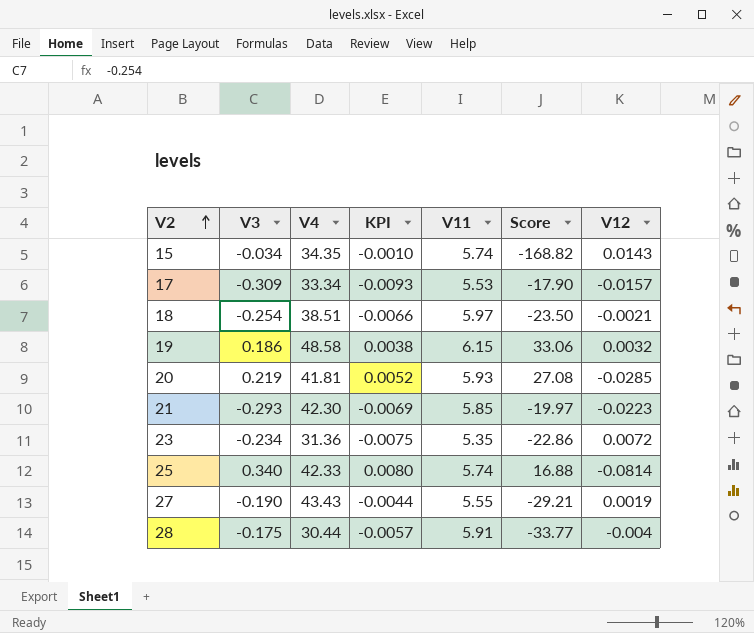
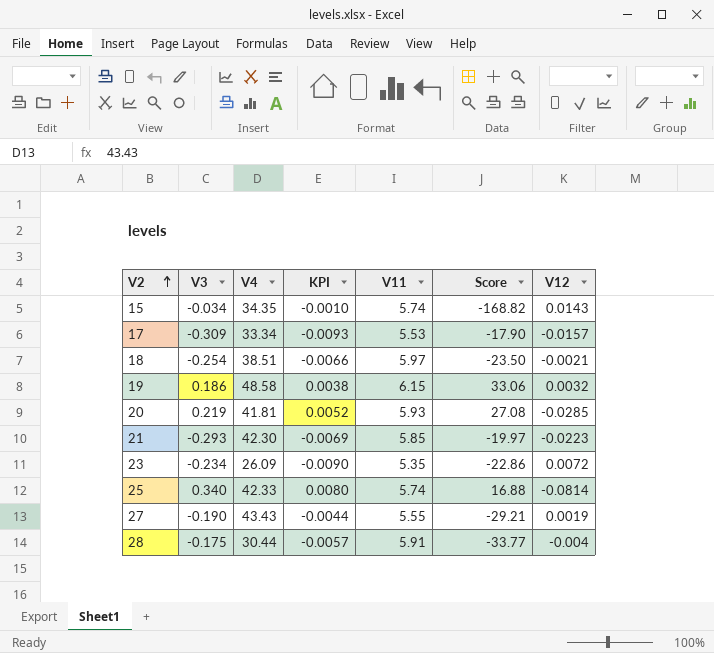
23 | V4: 31.36 -> 26.09
23 | KPI: -0.0075 -> -0.0090

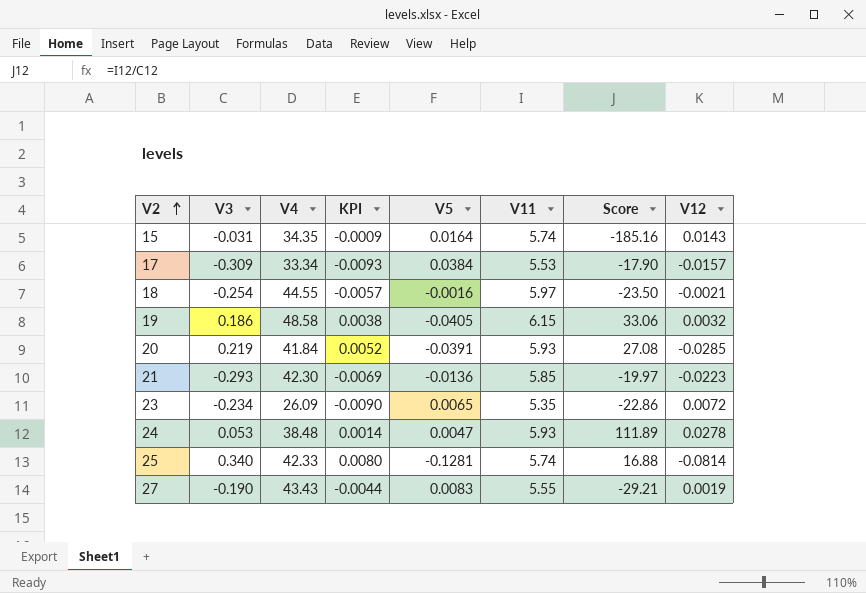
column V5 | position: none -> 5
row 28: -0.175 | 30.44 | -0.0057 | 5.91 | -33.77 | -0.004 -> none
15 | V3: -0.034 -> -0.031
15 | KPI: -0.0010 -> -0.0009
15 | Score: -168.82 -> -185.16
18 | V4: 38.51 -> 44.55
18 | KPI: -0.0066 -> -0.0057
20 | V4: 41.81 -> 41.84
row 24: none -> 0.053 | 38.48 | 0.0014 | 0.0047 | 5.93 | 111.89 | 0.0278

